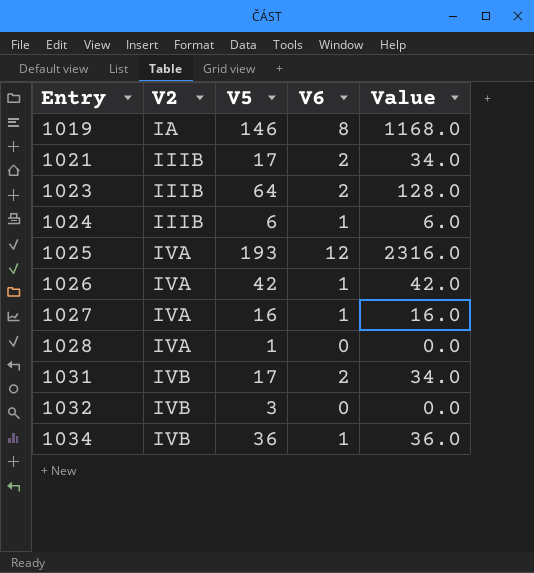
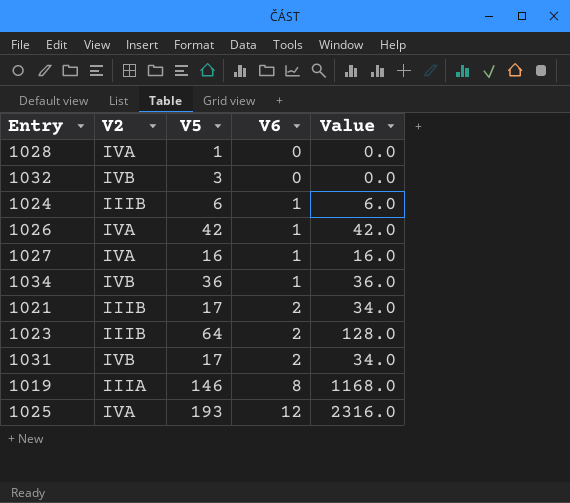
row order: Entry ascending -> V6 ascending
1019 | V2: IA -> IIIA

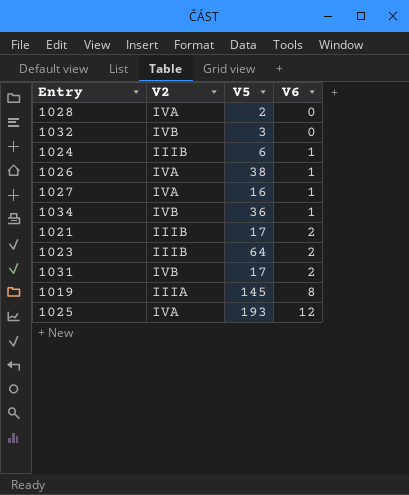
column Value | formula: [V5] * [V6] -> none
1028 | V5: 1 -> 2
1026 | V5: 42 -> 38
1019 | V5: 146 -> 145

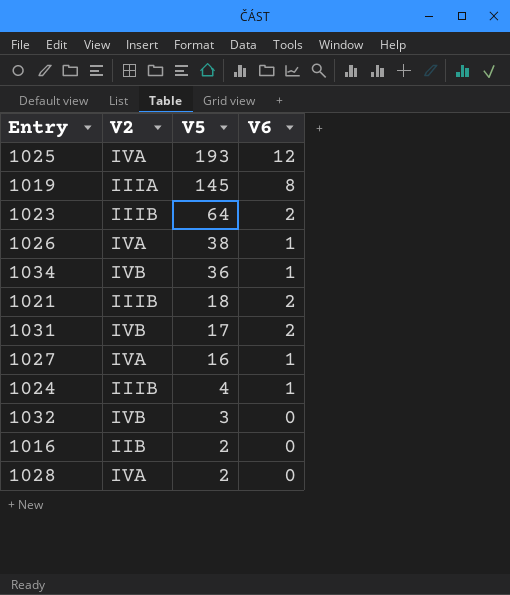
row order: V6 ascending -> V5 descending
1021 | V5: 17 -> 18
1024 | V5: 6 -> 4
row 1016: none -> IIB | 2 | 0

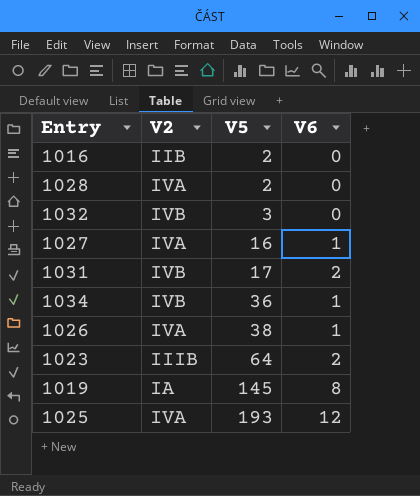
row order: V5 descending -> V5 ascending
row 1021: IIIB | 18 | 2 -> none
row 1024: IIIB | 4 | 1 -> none
1019 | V2: IIIA -> IA

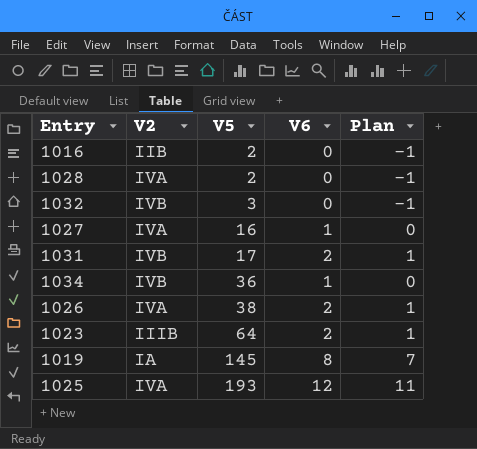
column Plan | formula: none -> [V6] - 1
1026 | V6: 1 -> 2

